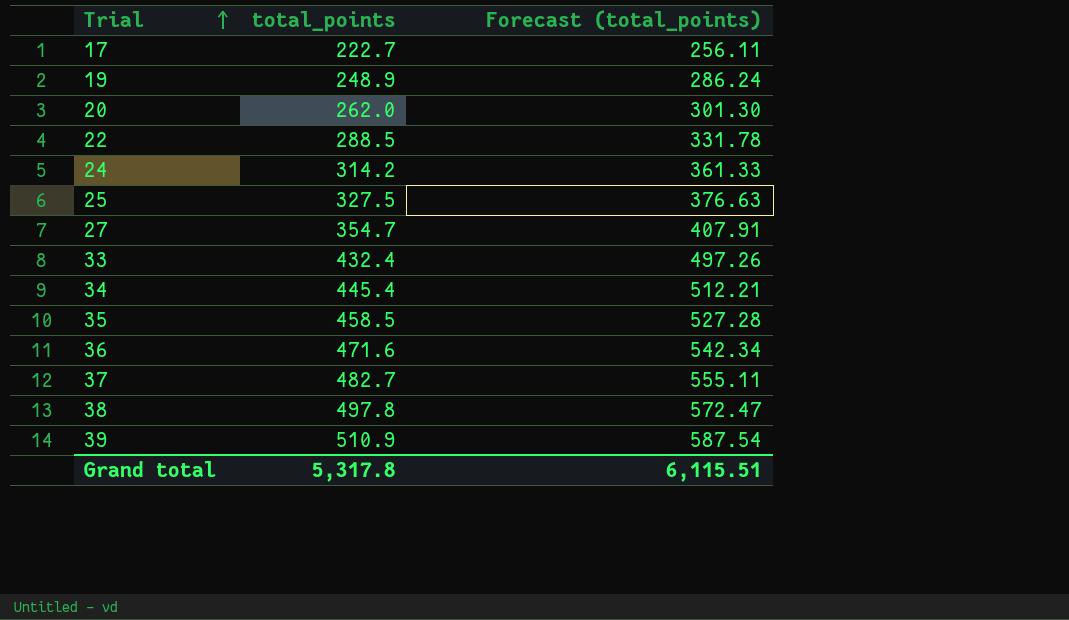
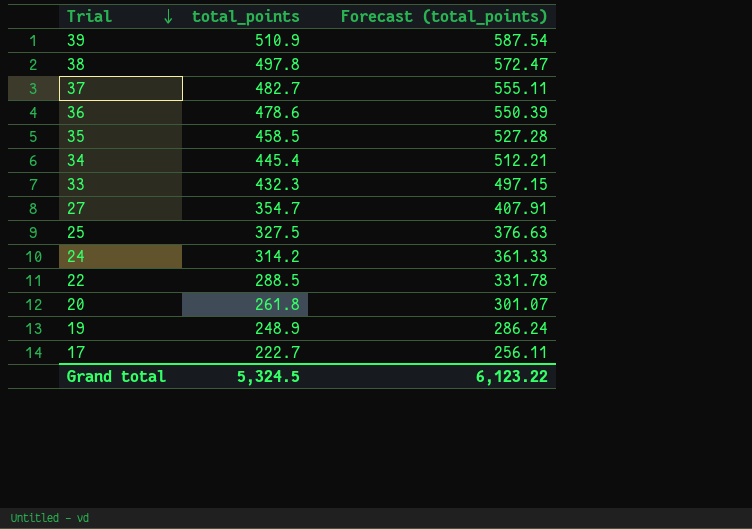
row order: Trial ascending -> Trial descending
36 | total_points: 471.6 -> 478.6
36 | Forecast (total_points): 542.34 -> 550.39
33 | total_points: 432.4 -> 432.3
33 | Forecast (total_points): 497.26 -> 497.15
20 | total_points: 262.0 -> 261.8
20 | Forecast (total_points): 301.30 -> 301.07
Grand total | total_points: 5,317.8 -> 5,324.5
Grand total | Forecast (total_points): 6,115.51 -> 6,123.22

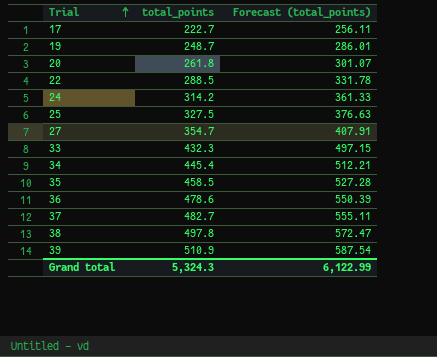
row order: Trial descending -> Trial ascending
19 | total_points: 248.9 -> 248.7
19 | Forecast (total_points): 286.24 -> 286.01
Grand total | total_points: 5,324.5 -> 5,324.3
Grand total | Forecast (total_points): 6,123.22 -> 6,122.99

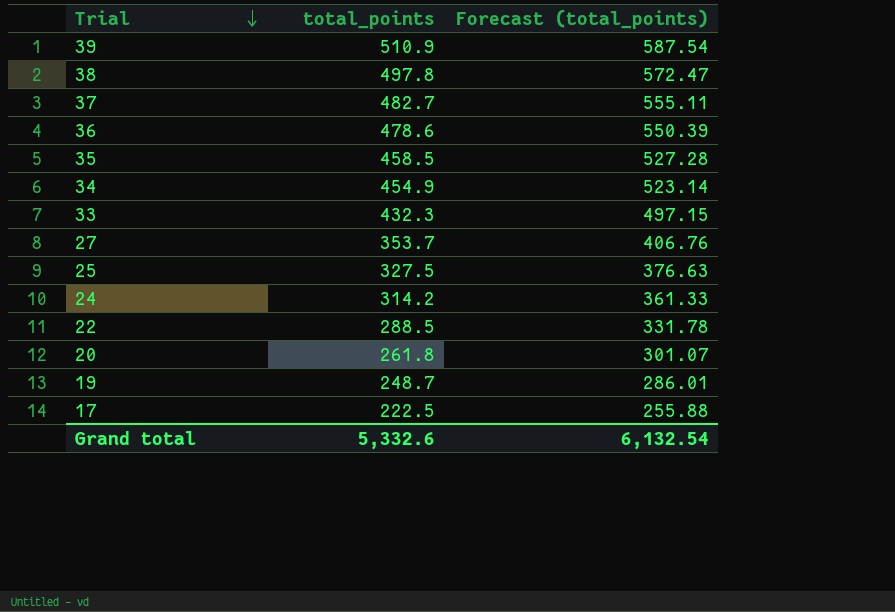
row order: Trial ascending -> Trial descending
34 | total_points: 445.4 -> 454.9
34 | Forecast (total_points): 512.21 -> 523.14
27 | total_points: 354.7 -> 353.7
27 | Forecast (total_points): 407.91 -> 406.76
17 | total_points: 222.7 -> 222.5
17 | Forecast (total_points): 256.11 -> 255.88
Grand total | total_points: 5,324.3 -> 5,332.6
Grand total | Forecast (total_points): 6,122.99 -> 6,132.54

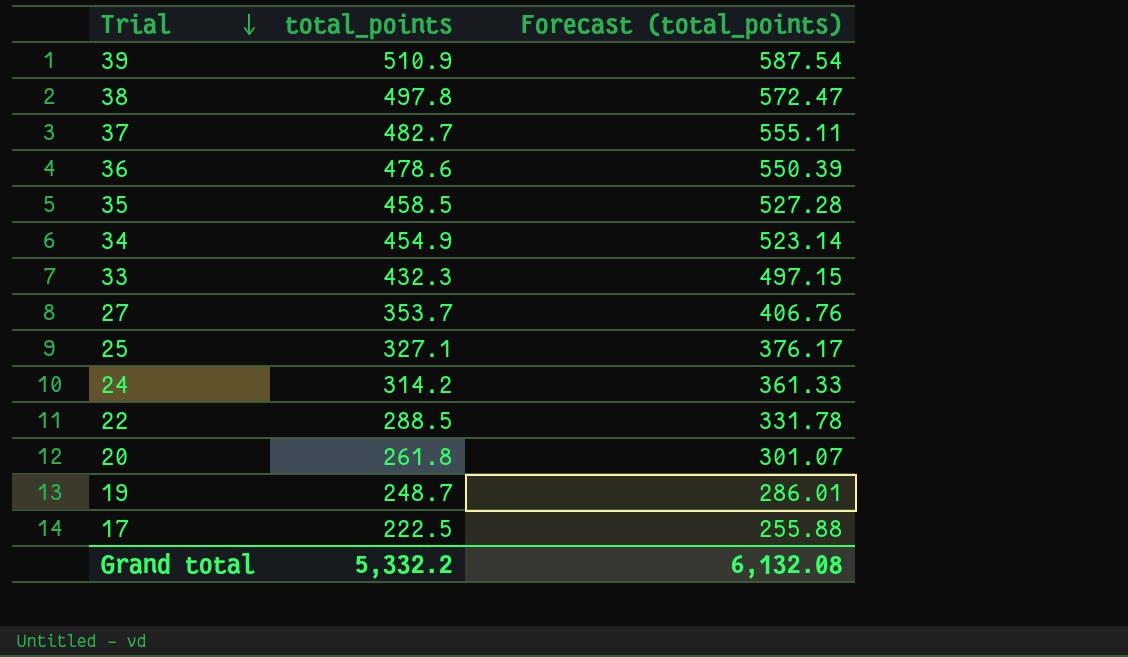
25 | total_points: 327.5 -> 327.1
25 | Forecast (total_points): 376.63 -> 376.17
Grand total | total_points: 5,332.6 -> 5,332.2
Grand total | Forecast (total_points): 6,132.54 -> 6,132.08

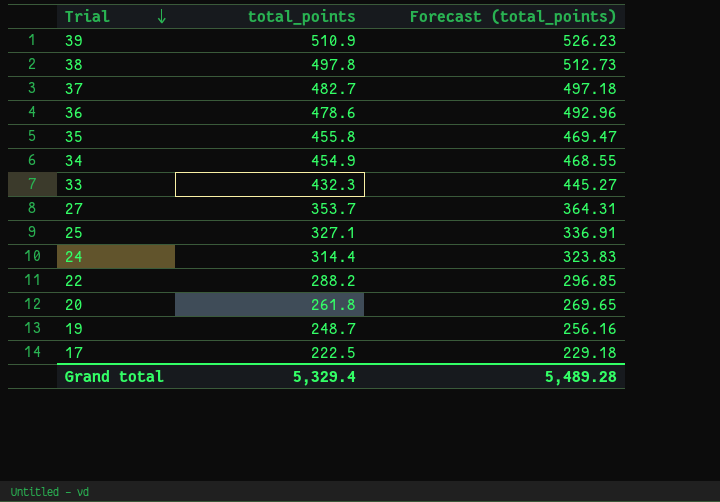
column Forecast (total_points) | formula: [total_points] * 1.15 -> [total_points] * 1.03
35 | total_points: 458.5 -> 455.8
24 | total_points: 314.2 -> 314.4
22 | total_points: 288.5 -> 288.2
Grand total | total_points: 5,332.2 -> 5,329.4
Grand total | Forecast (total_points): 6,132.08 -> 5,489.28

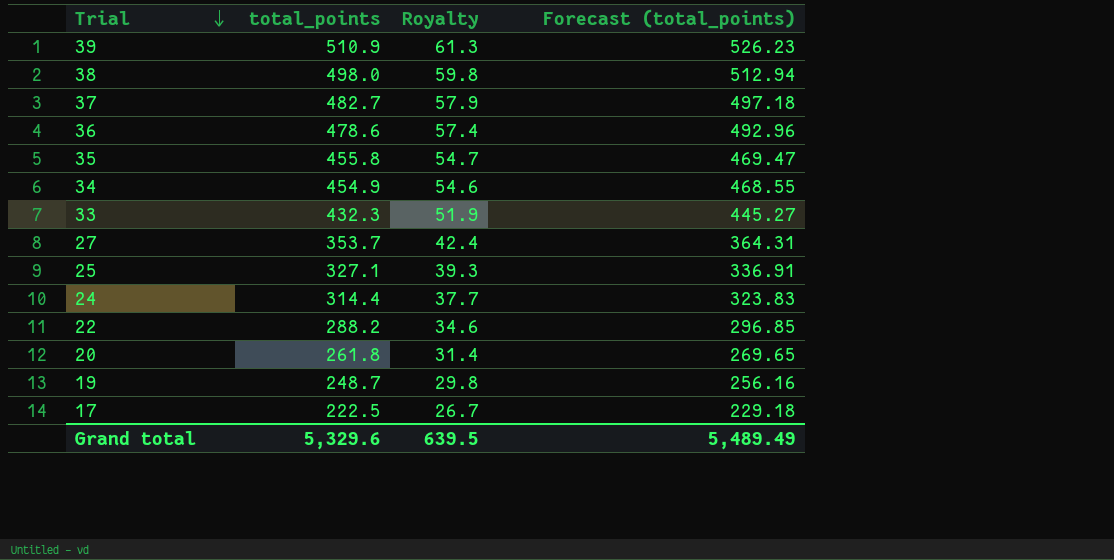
column Royalty | formula: none -> [total_points] * 0.12
38 | total_points: 497.8 -> 498.0
38 | Forecast (total_points): 512.73 -> 512.94
Grand total | total_points: 5,329.4 -> 5,329.6
Grand total | Forecast (total_points): 5,489.28 -> 5,489.49

